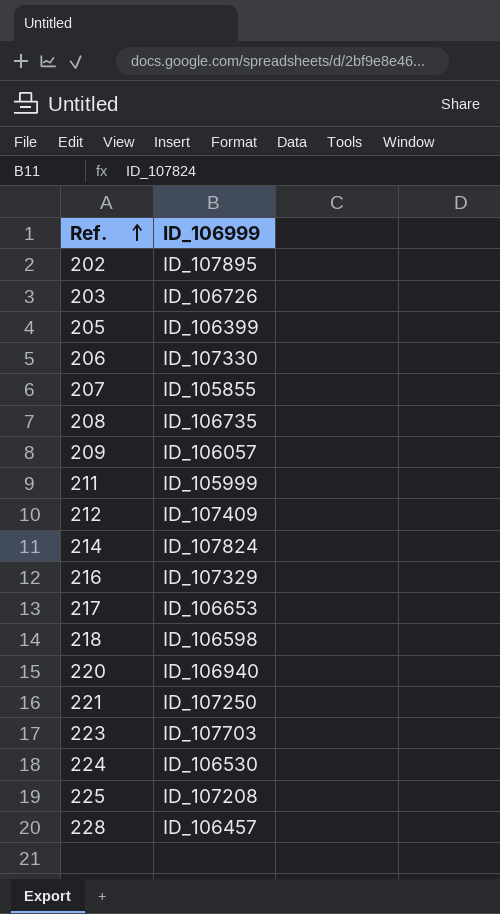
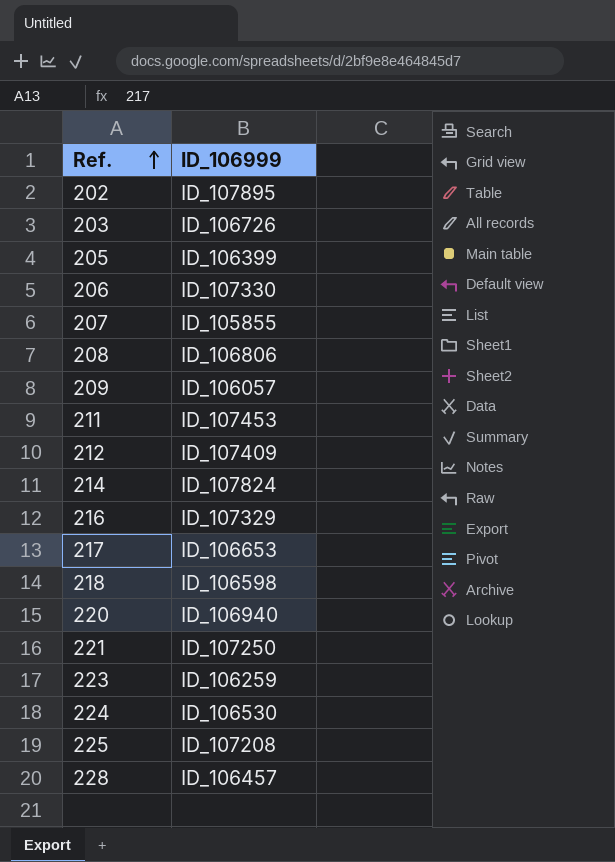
208 | ID_106999: ID_106735 -> ID_106806
211 | ID_106999: ID_105999 -> ID_107453
223 | ID_106999: ID_107703 -> ID_106259

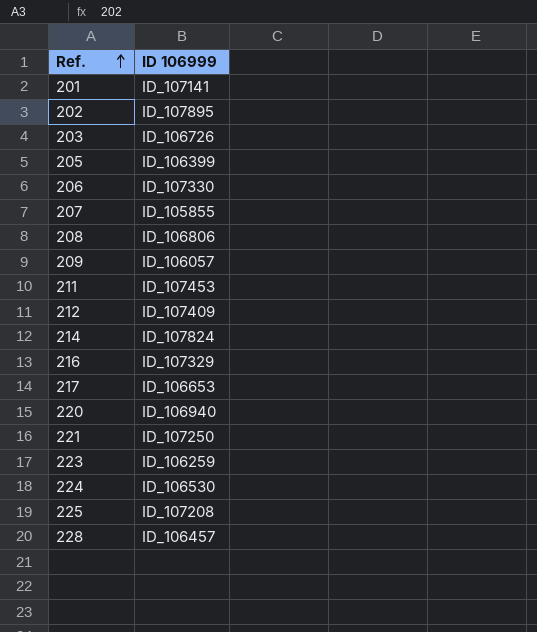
column name: ID_106999 -> ID 106999
row 218: ID_106598 -> none
row 201: none -> ID_107141

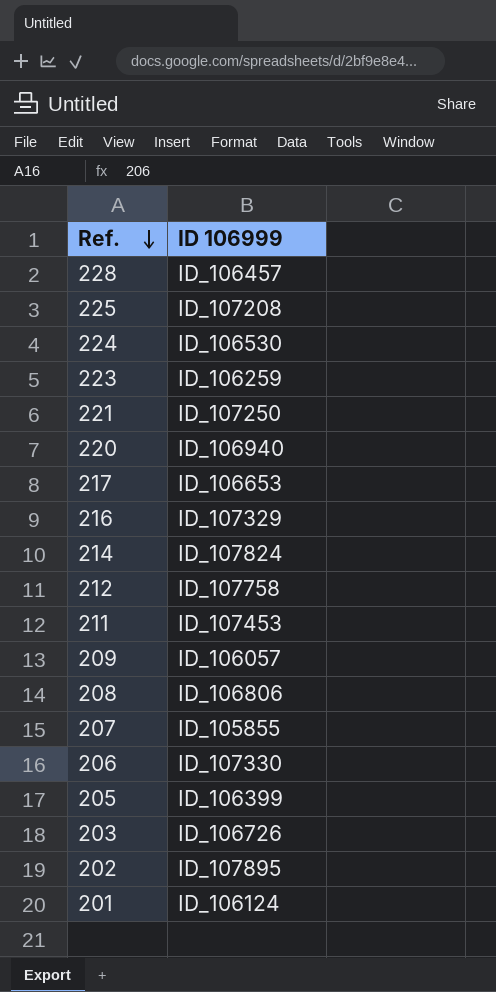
row order: Ref. ascending -> Ref. descending
212 | ID 106999: ID_107409 -> ID_107758
201 | ID 106999: ID_107141 -> ID_106124

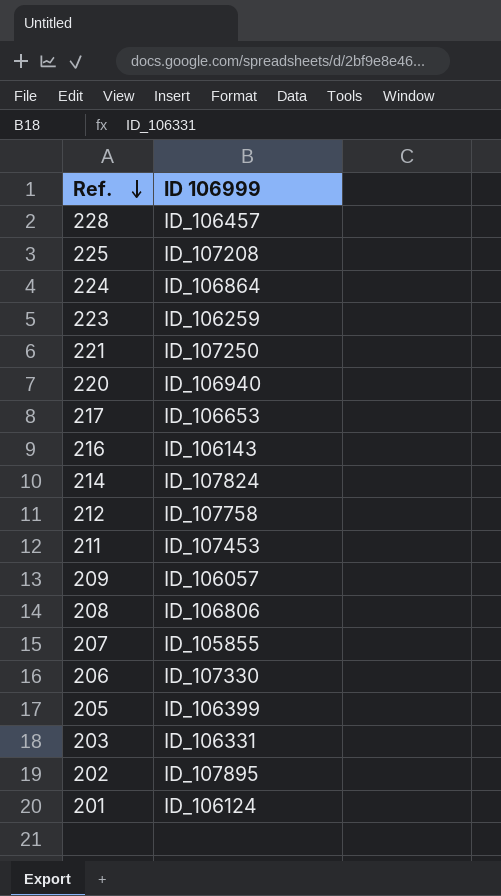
224 | ID 106999: ID_106530 -> ID_106864
216 | ID 106999: ID_107329 -> ID_106143
203 | ID 106999: ID_106726 -> ID_106331

